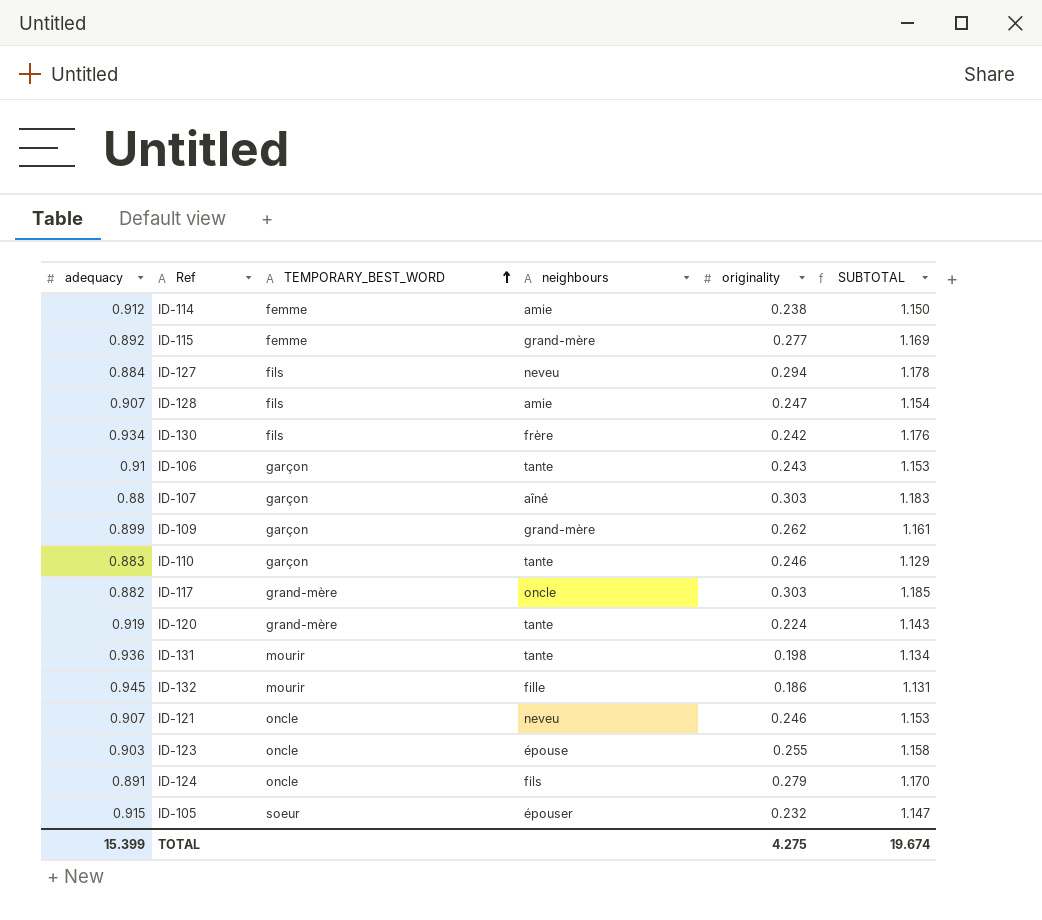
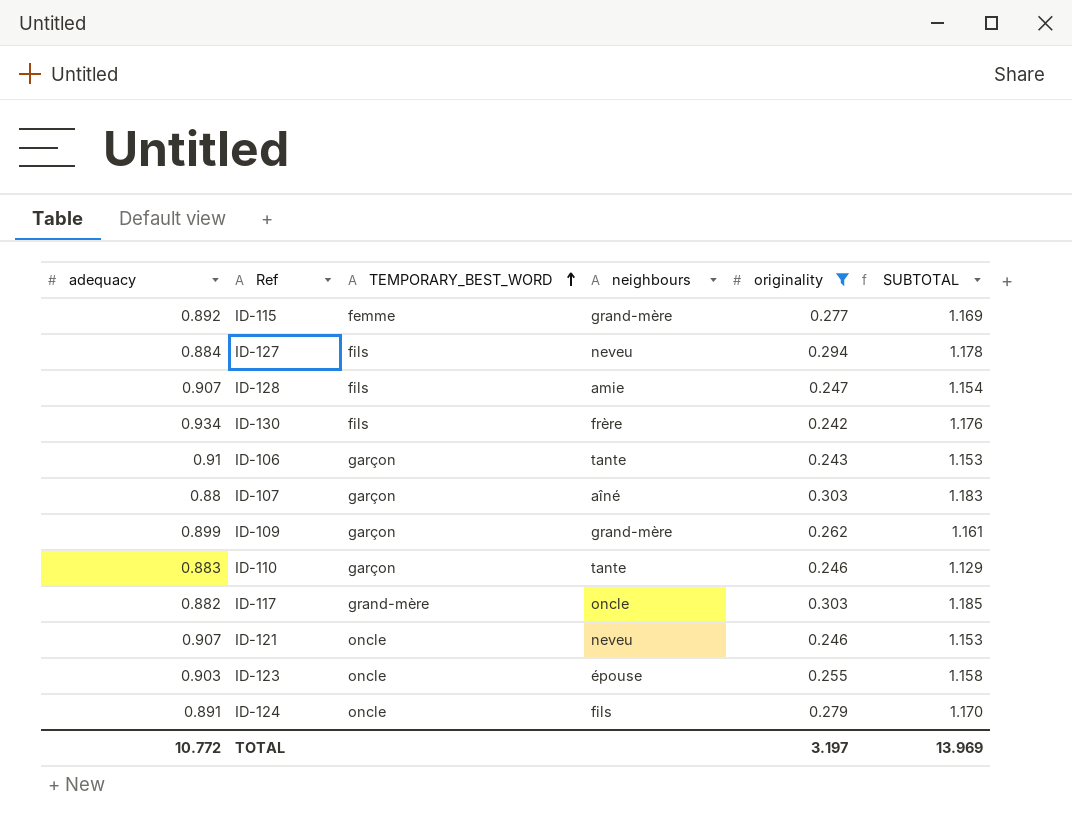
filter: none -> originality >= 0.242
TOTAL | adequacy: 15.399 -> 10.772
TOTAL | originality: 4.275 -> 3.197
TOTAL | SUBTOTAL: 19.674 -> 13.969

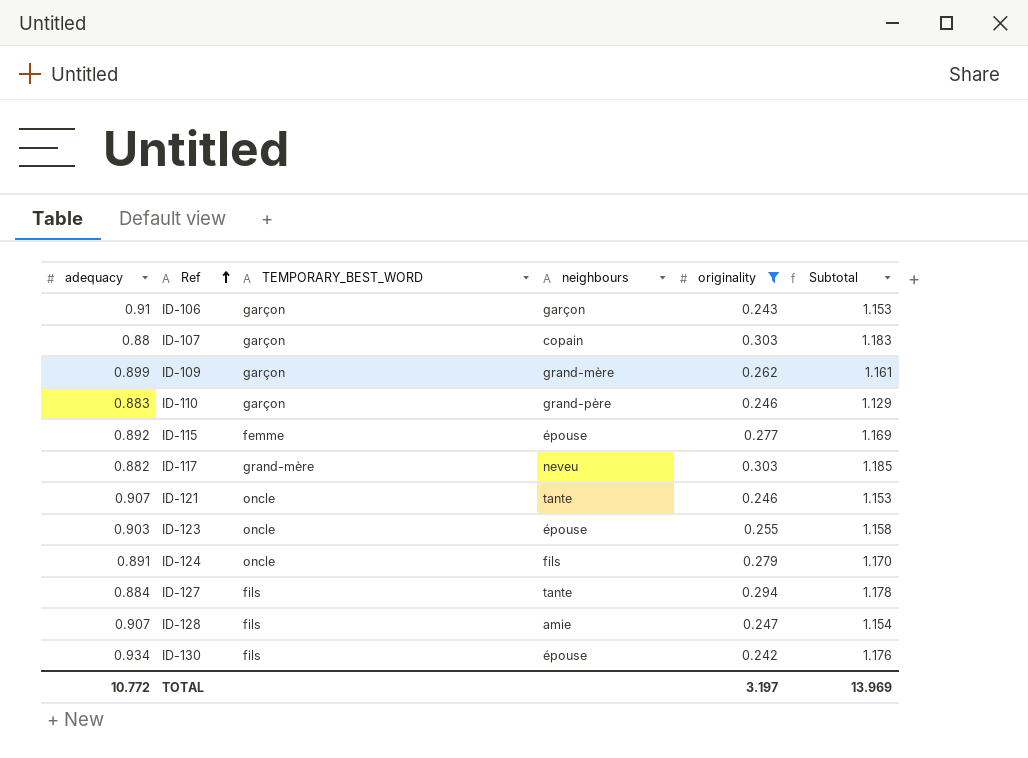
row order: TEMPORARY_BEST_WORD ascending -> Ref ascending
column name: SUBTOTAL -> Subtotal
ID-106 | neighbours: tante -> garçon
ID-107 | neighbours: aîné -> copain
ID-110 | neighbours: tante -> grand-père
ID-115 | neighbours: grand-mère -> épouse
ID-117 | neighbours: oncle -> neveu
ID-121 | neighbours: neveu -> tante
ID-127 | neighbours: neveu -> tante
ID-130 | neighbours: frère -> épouse

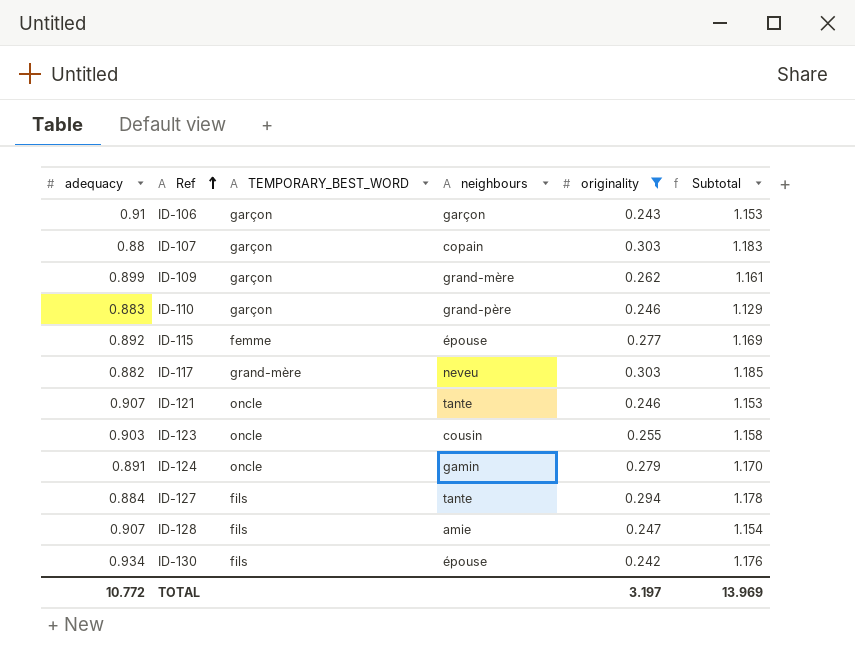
ID-123 | neighbours: épouse -> cousin
ID-124 | neighbours: fils -> gamin

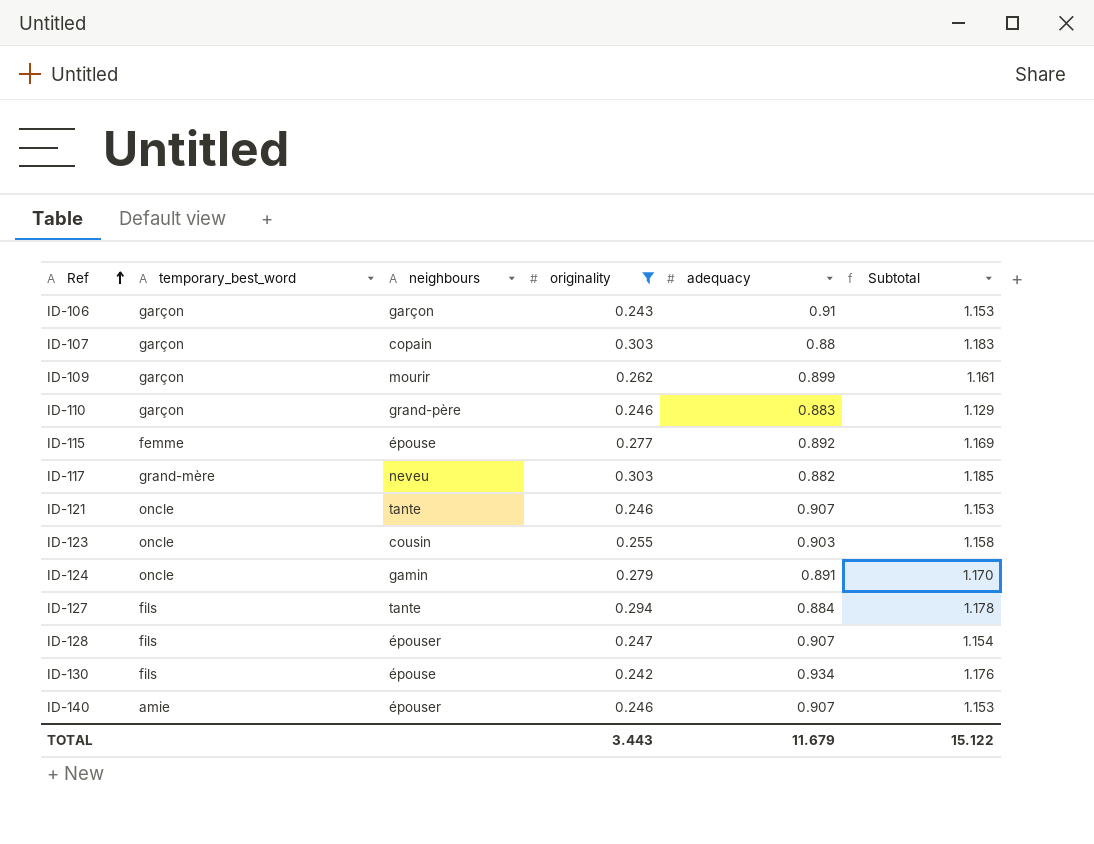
column name: TEMPORARY_BEST_WORD -> temporary_best_word
column adequacy | position: 1 -> 5
ID-109 | neighbours: grand-mère -> mourir
ID-128 | neighbours: amie -> épouser
row ID-140: none -> amie | épouser | 0.246 | 0.907 | 1.153
TOTAL | originality: 3.197 -> 3.443
TOTAL | adequacy: 10.772 -> 11.679
TOTAL | Subtotal: 13.969 -> 15.122

